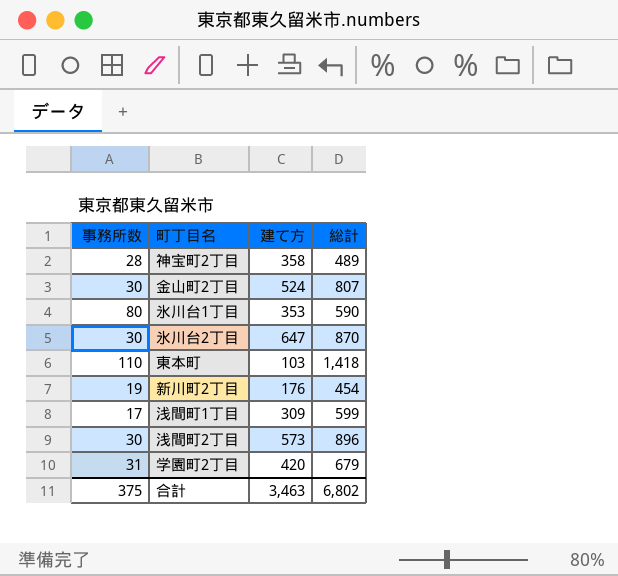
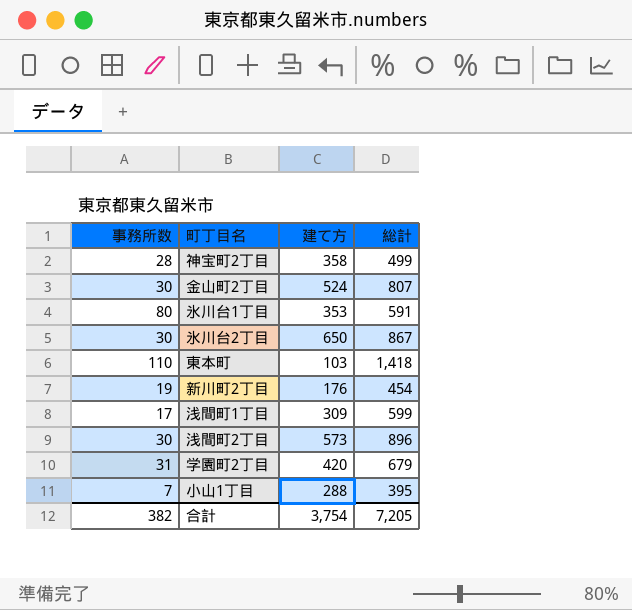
神宝町2丁目 | 総計: 489 -> 499
氷川台1丁目 | 総計: 590 -> 591
氷川台2丁目 | 建て方: 647 -> 650
氷川台2丁目 | 総計: 870 -> 867
row 小山1丁目: none -> 7 | 288 | 395
合計 | 事務所数: 375 -> 382
合計 | 建て方: 3,463 -> 3,754
合計 | 総計: 6,802 -> 7,205

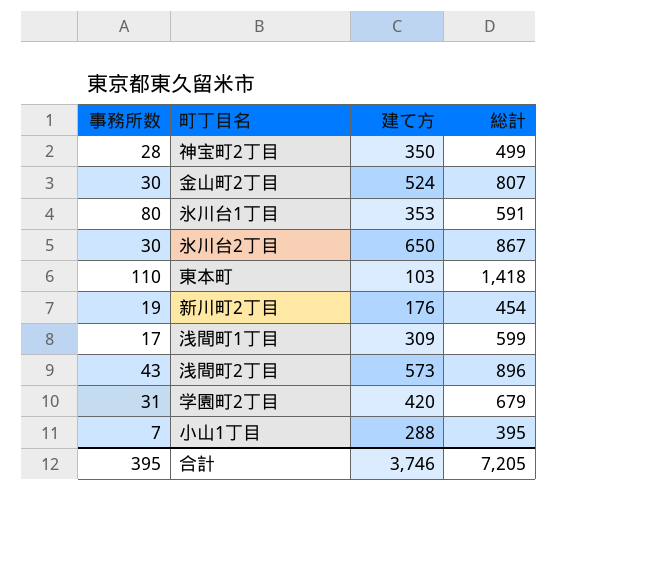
神宝町2丁目 | 建て方: 358 -> 350
浅間町2丁目 | 事務所数: 30 -> 43
合計 | 事務所数: 382 -> 395
合計 | 建て方: 3,754 -> 3,746

